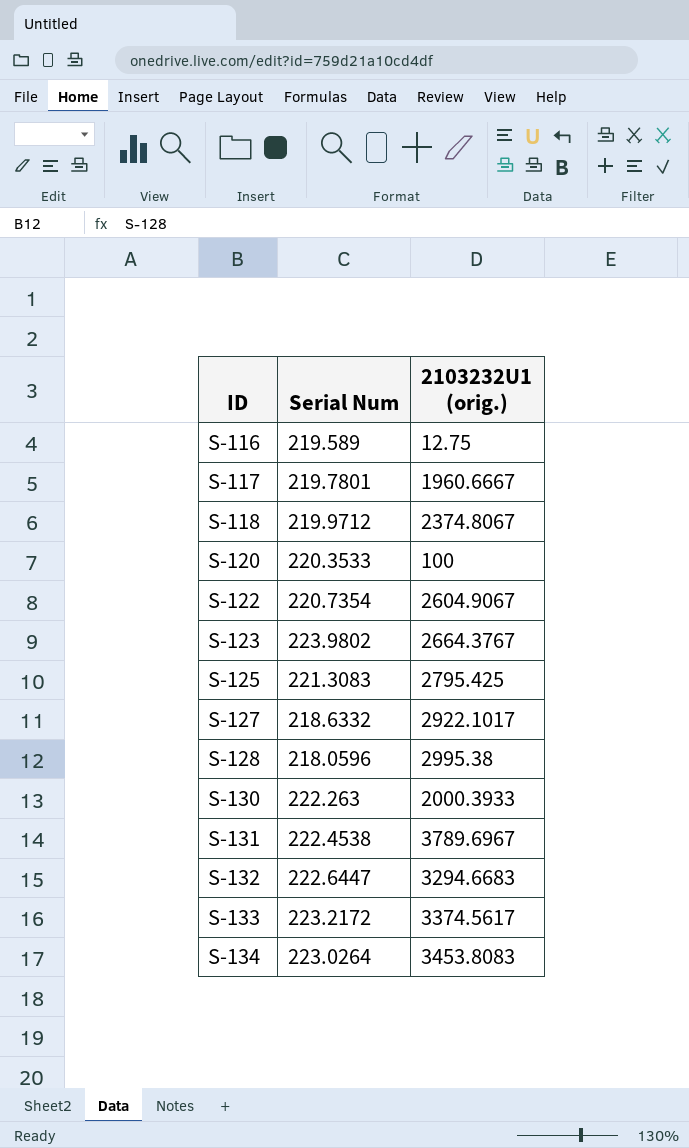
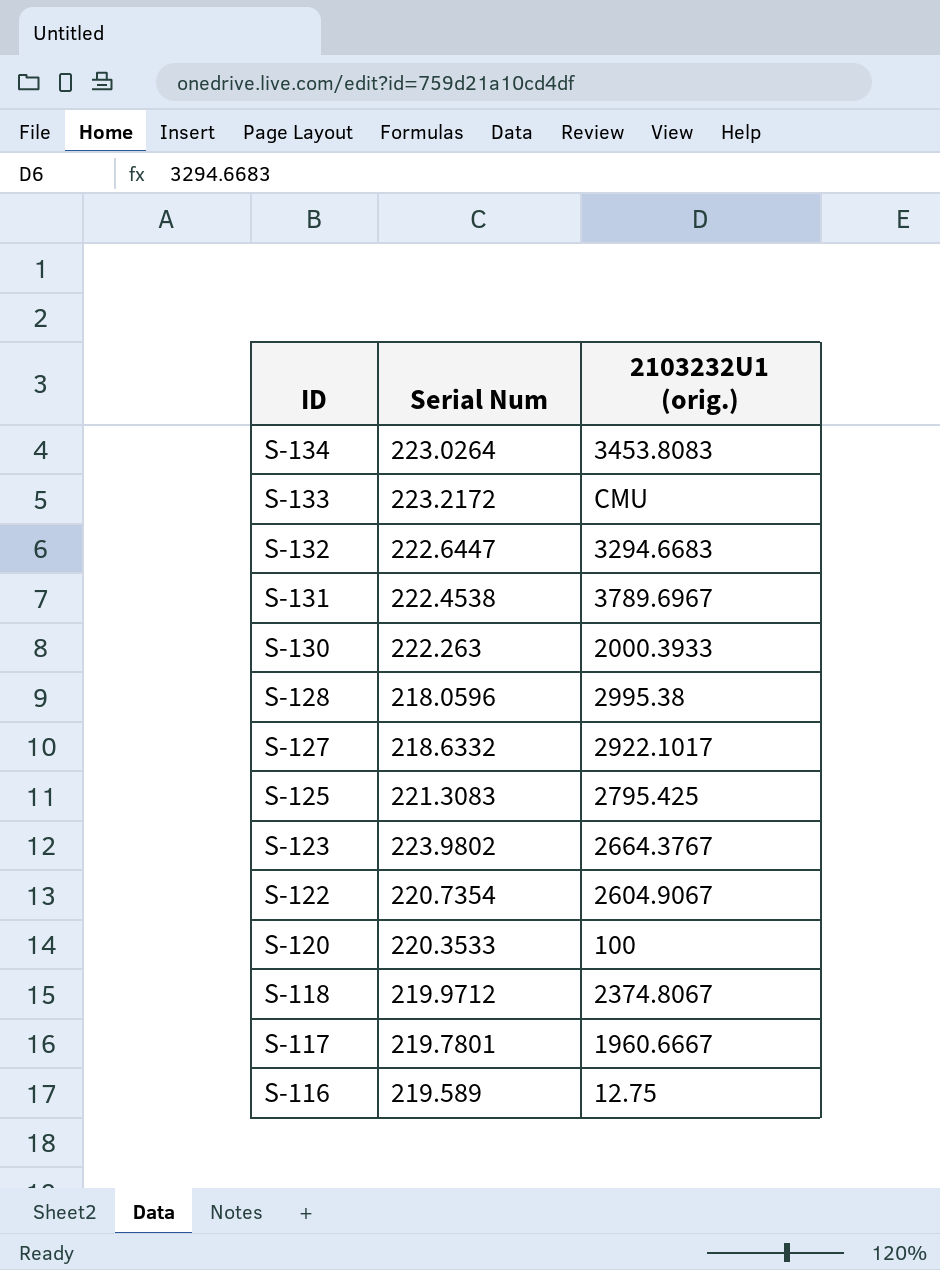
row order: ID ascending -> ID descending
S-133 | 2103232U1 (orig.): 3374.5617 -> CMU

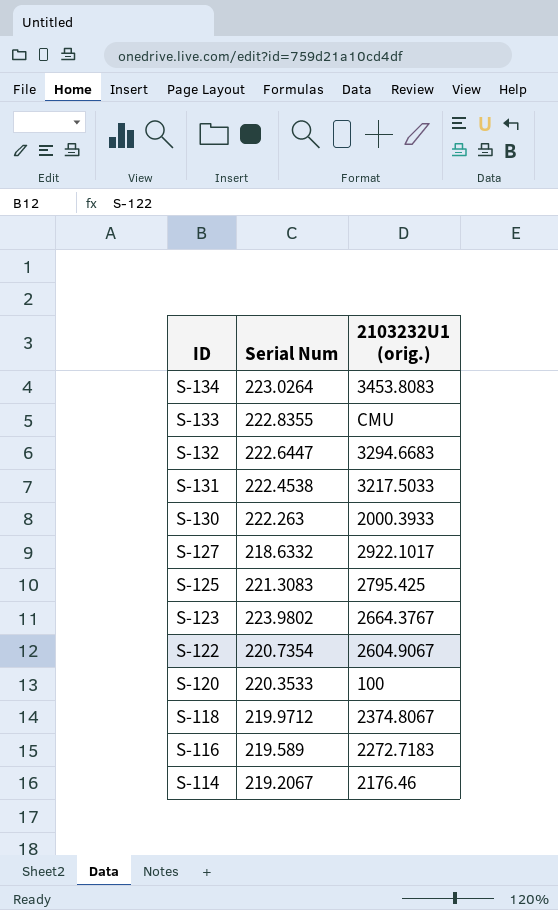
row S-128: 218.0596 | 2995.38 -> none
row S-117: 219.7801 | 1960.6667 -> none
S-133 | Serial Num: 223.2172 -> 222.8355
S-131 | 2103232U1 (orig.): 3789.6967 -> 3217.5033
S-116 | 2103232U1 (orig.): 12.75 -> 2272.7183
row S-114: none -> 219.2067 | 2176.46

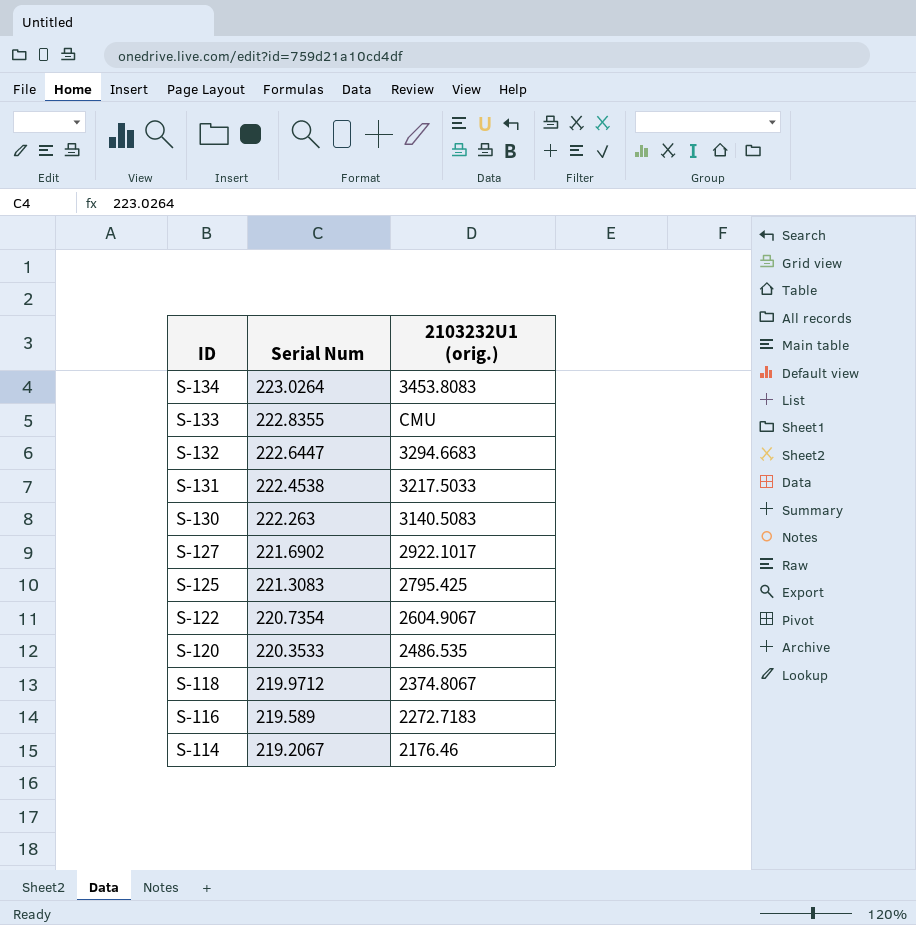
row S-123: 223.9802 | 2664.3767 -> none
S-130 | 2103232U1 (orig.): 2000.3933 -> 3140.5083
S-127 | Serial Num: 218.6332 -> 221.6902
S-120 | 2103232U1 (orig.): 100 -> 2486.535

